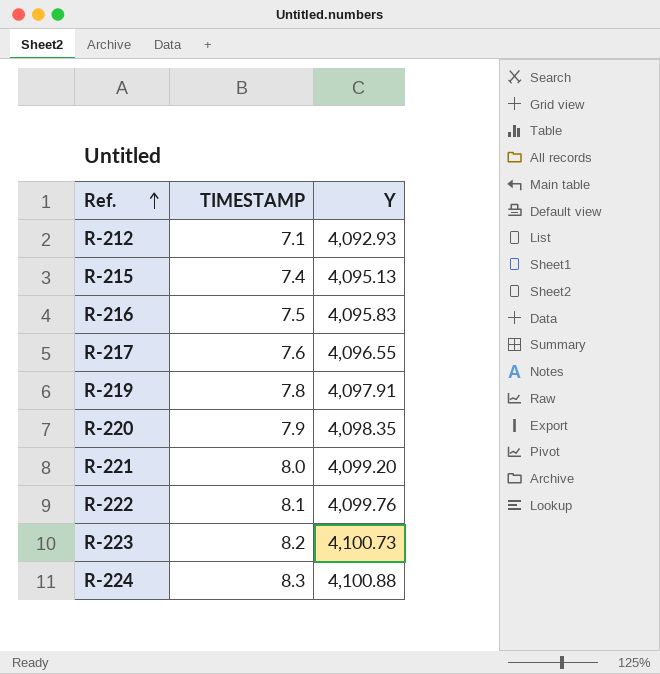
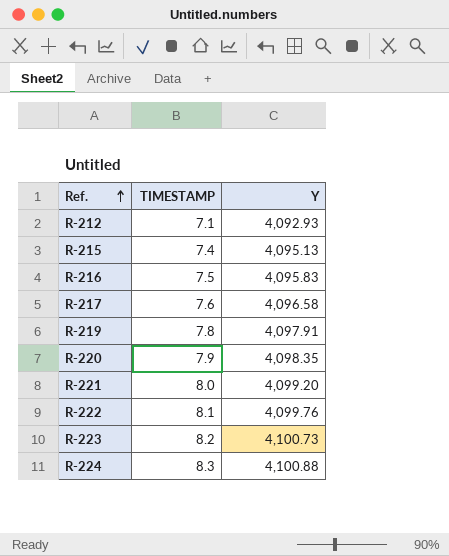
R-217 | Y: 4,096.55 -> 4,096.58

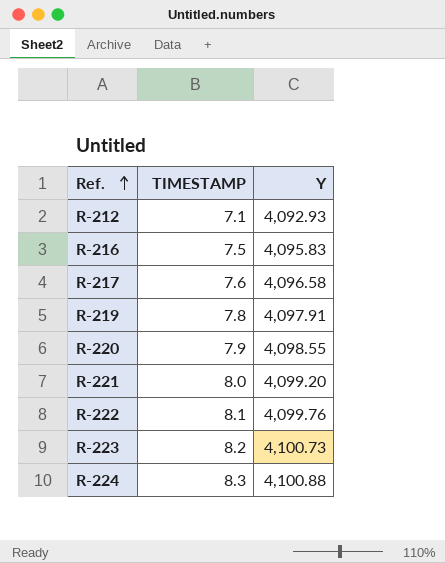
row R-215: 7.4 | 4,095.13 -> none
R-220 | Y: 4,098.35 -> 4,098.55

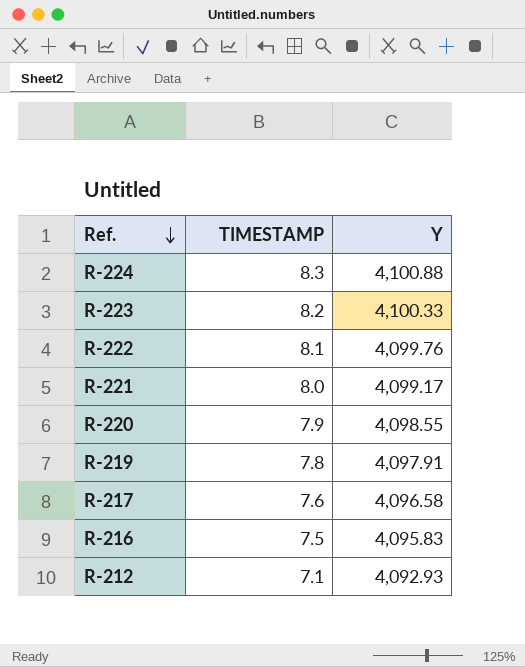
row order: Ref. ascending -> Ref. descending
R-223 | Y: 4,100.73 -> 4,100.33
R-221 | Y: 4,099.20 -> 4,099.17

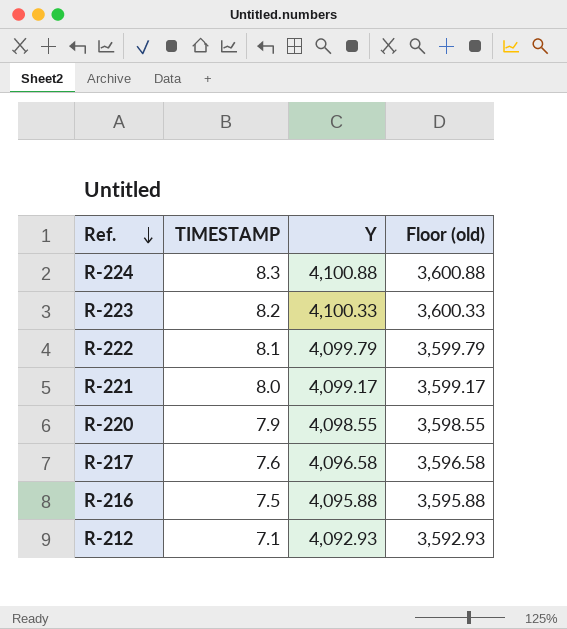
column Floor (old) | formula: none -> [Y] - 500
row R-219: 7.8 | 4,097.91 -> none
R-222 | Y: 4,099.76 -> 4,099.79
R-216 | Y: 4,095.83 -> 4,095.88

